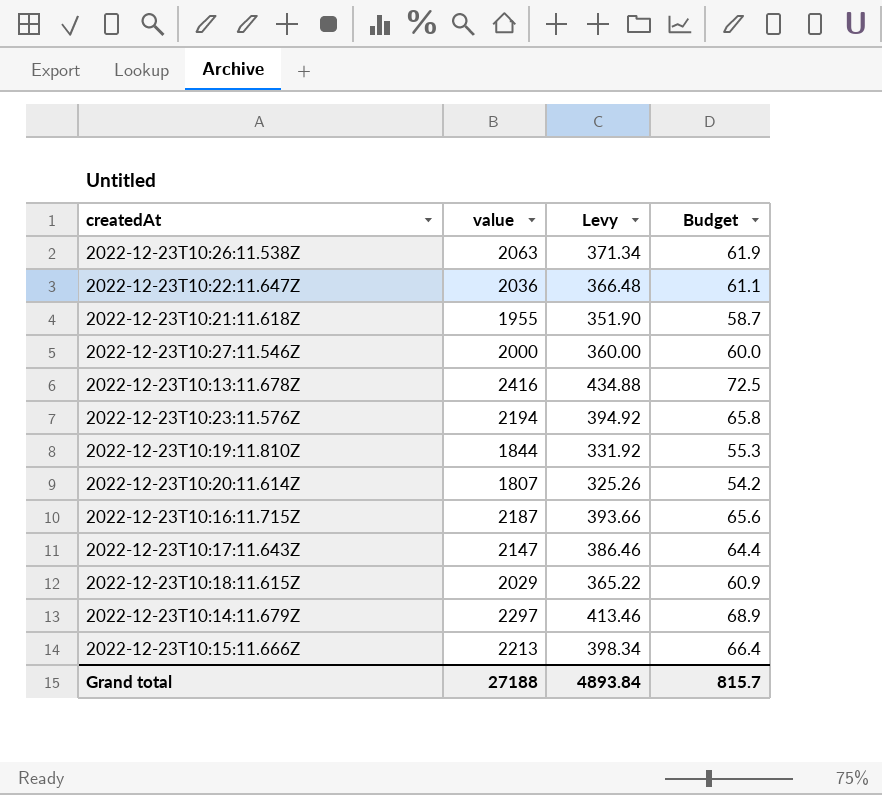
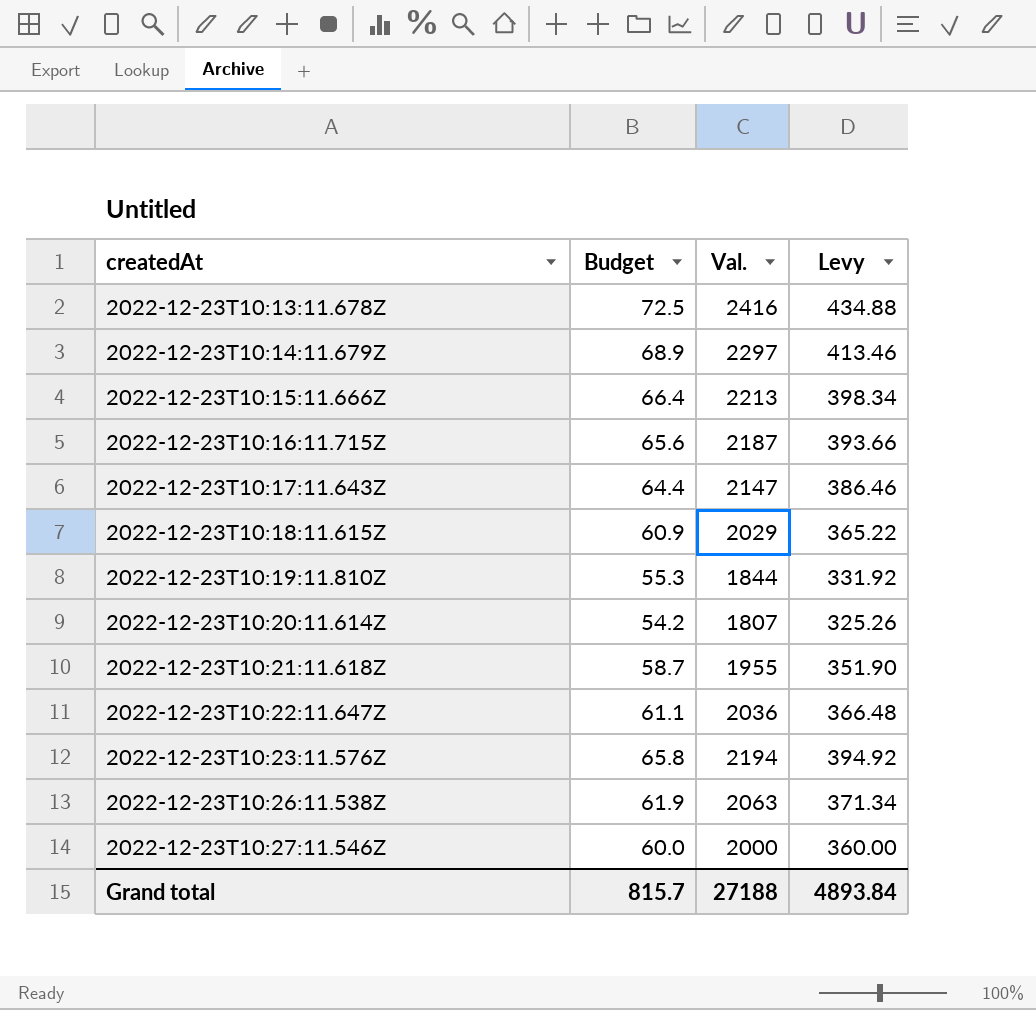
row order: none -> createdAt ascending
column Budget | position: 4 -> 2
column name: value -> Val.

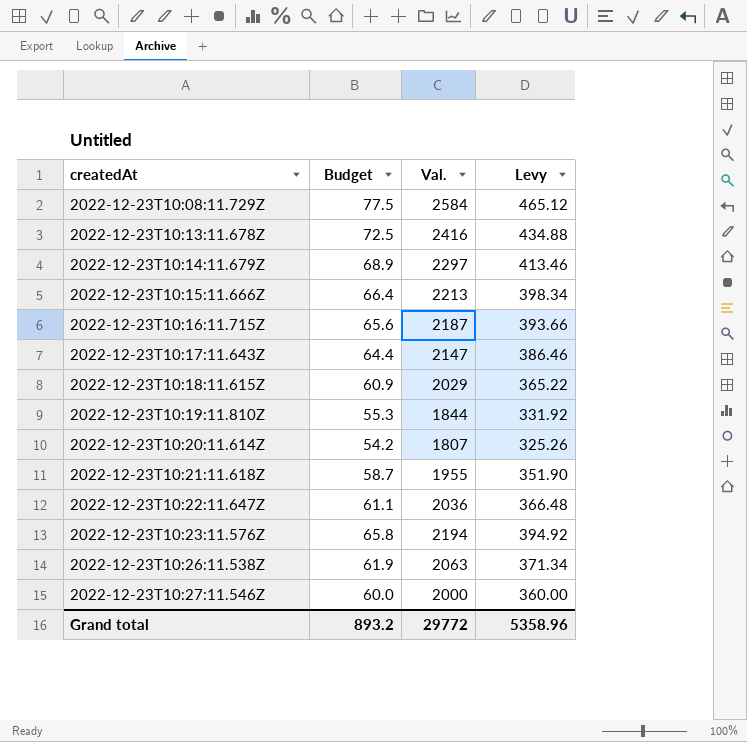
row 2022-12-23T10:08:11.729Z: none -> 77.5 | 2584 | 465.12
Grand total | Budget: 815.7 -> 893.2
Grand total | Val.: 27188 -> 29772
Grand total | Levy: 4893.84 -> 5358.96

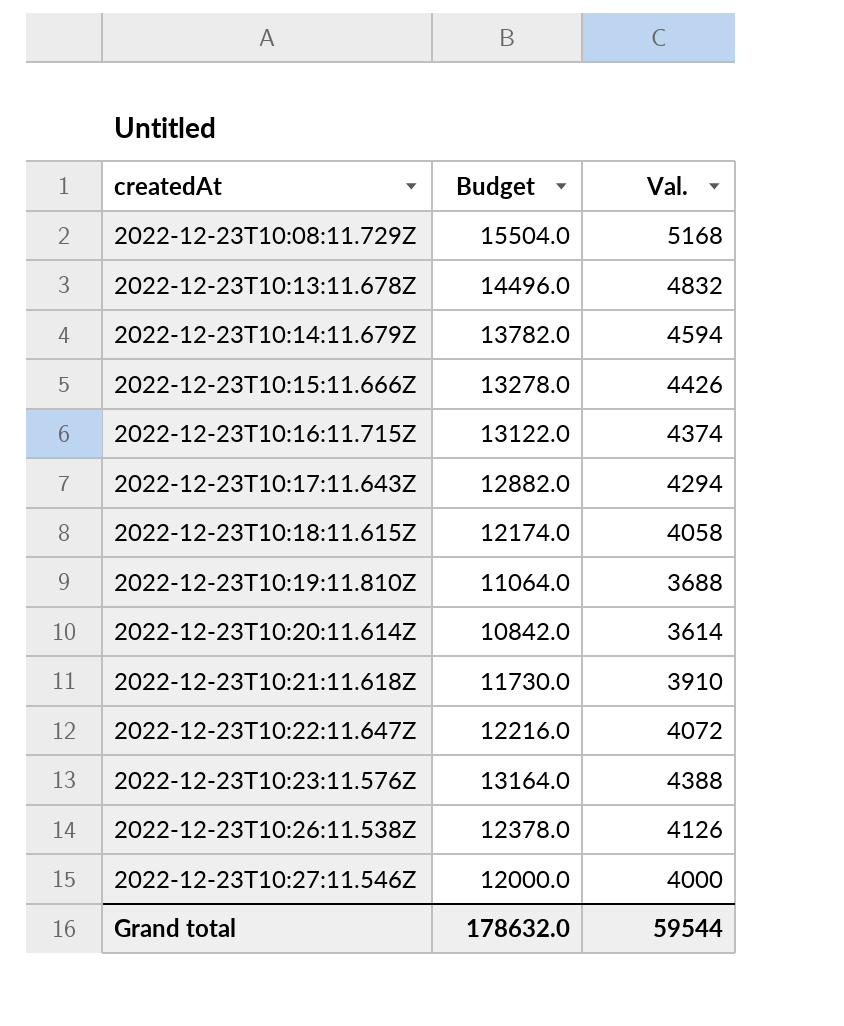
column Levy | formula: [Val.] * 0.18 -> none
column Budget | formula: [Val.] * 0.03 -> [Val.] * 3
2022-12-23T10:08:11.729Z | Val.: 2584 -> 5168
2022-12-23T10:13:11.678Z | Val.: 2416 -> 4832
2022-12-23T10:14:11.679Z | Val.: 2297 -> 4594
2022-12-23T10:15:11.666Z | Val.: 2213 -> 4426
2022-12-23T10:16:11.715Z | Val.: 2187 -> 4374
2022-12-23T10:17:11.643Z | Val.: 2147 -> 4294
2022-12-23T10:18:11.615Z | Val.: 2029 -> 4058
2022-12-23T10:19:11.810Z | Val.: 1844 -> 3688
2022-12-23T10:20:11.614Z | Val.: 1807 -> 3614
2022-12-23T10:21:11.618Z | Val.: 1955 -> 3910
2022-12-23T10:22:11.647Z | Val.: 2036 -> 4072
2022-12-23T10:23:11.576Z | Val.: 2194 -> 4388
2022-12-23T10:26:11.538Z | Val.: 2063 -> 4126
2022-12-23T10:27:11.546Z | Val.: 2000 -> 4000
Grand total | Budget: 893.2 -> 178632.0
Grand total | Val.: 29772 -> 59544

